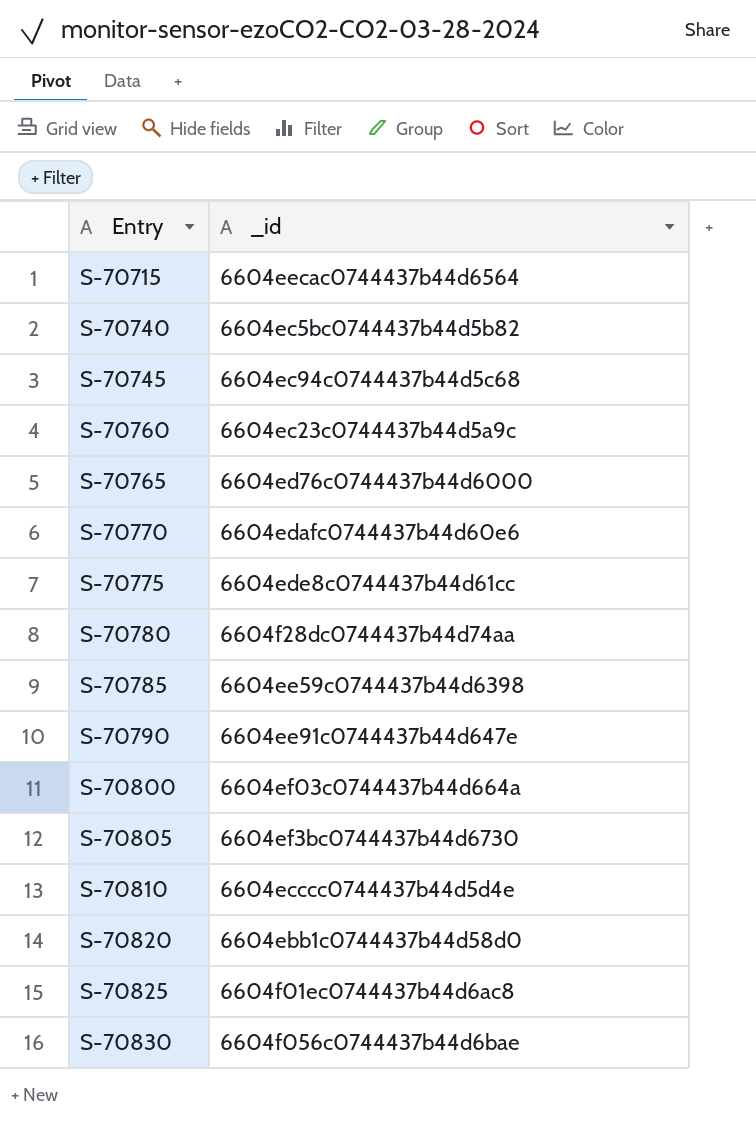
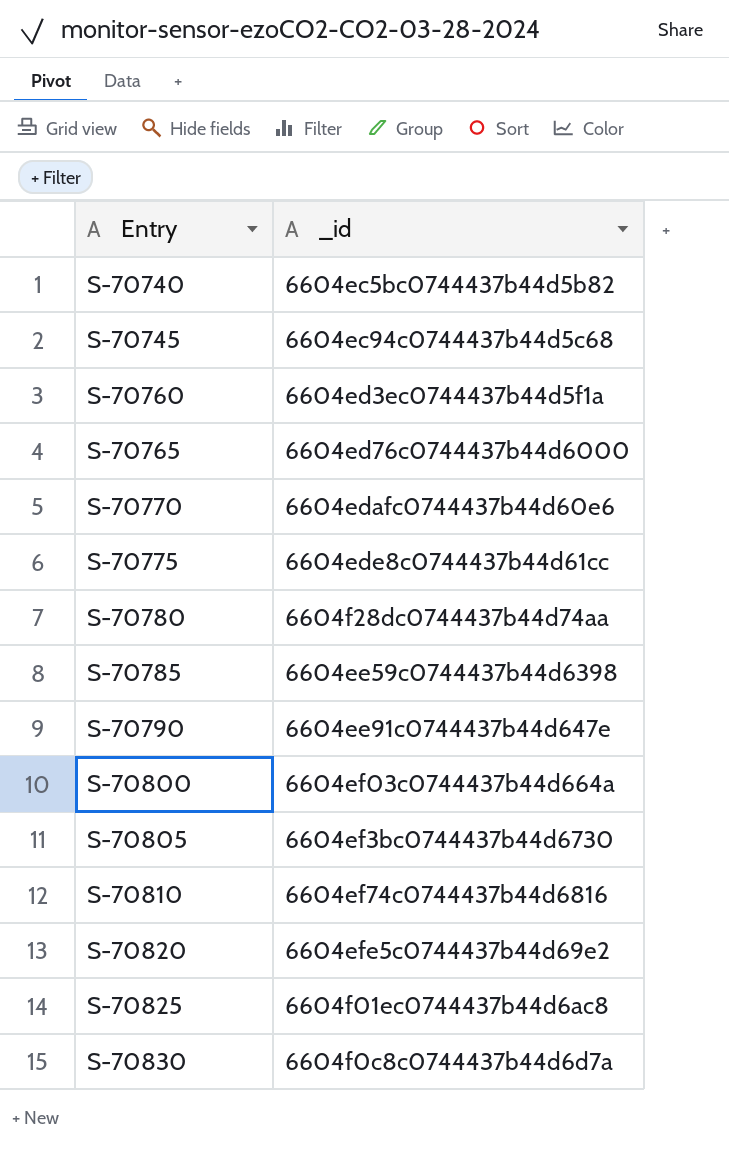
row S-70715: 6604eecac0744437b44d6564 -> none
S-70760 | _id: 6604ec23c0744437b44d5a9c -> 6604ed3ec0744437b44d5f1a
S-70810 | _id: 6604ecccc0744437b44d5d4e -> 6604ef74c0744437b44d6816
S-70820 | _id: 6604ebb1c0744437b44d58d0 -> 6604efe5c0744437b44d69e2
S-70830 | _id: 6604f056c0744437b44d6bae -> 6604f0c8c0744437b44d6d7a

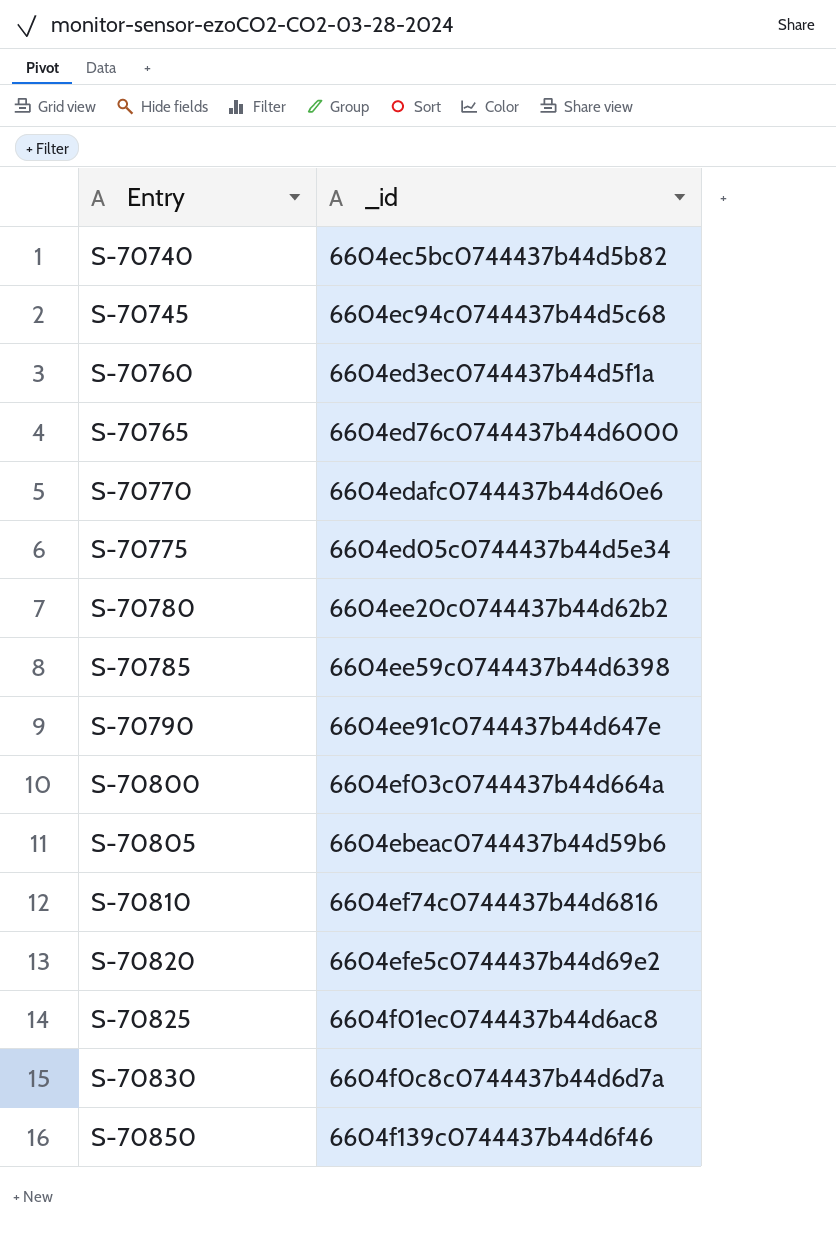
S-70775 | _id: 6604ede8c0744437b44d61cc -> 6604ed05c0744437b44d5e34
S-70780 | _id: 6604f28dc0744437b44d74aa -> 6604ee20c0744437b44d62b2
S-70805 | _id: 6604ef3bc0744437b44d6730 -> 6604ebeac0744437b44d59b6
row S-70850: none -> 6604f139c0744437b44d6f46

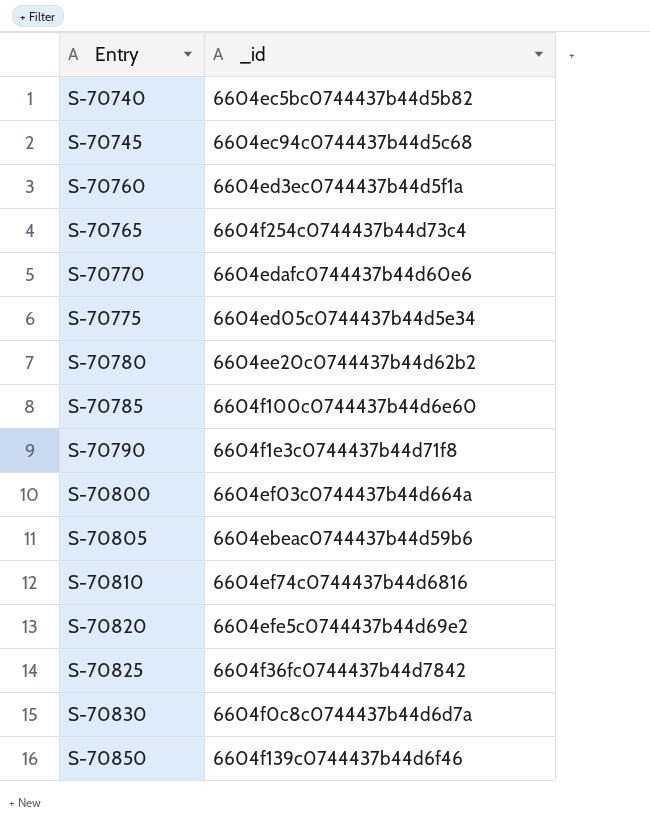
S-70765 | _id: 6604ed76c0744437b44d6000 -> 6604f254c0744437b44d73c4
S-70785 | _id: 6604ee59c0744437b44d6398 -> 6604f100c0744437b44d6e60
S-70790 | _id: 6604ee91c0744437b44d647e -> 6604f1e3c0744437b44d71f8
S-70825 | _id: 6604f01ec0744437b44d6ac8 -> 6604f36fc0744437b44d7842

